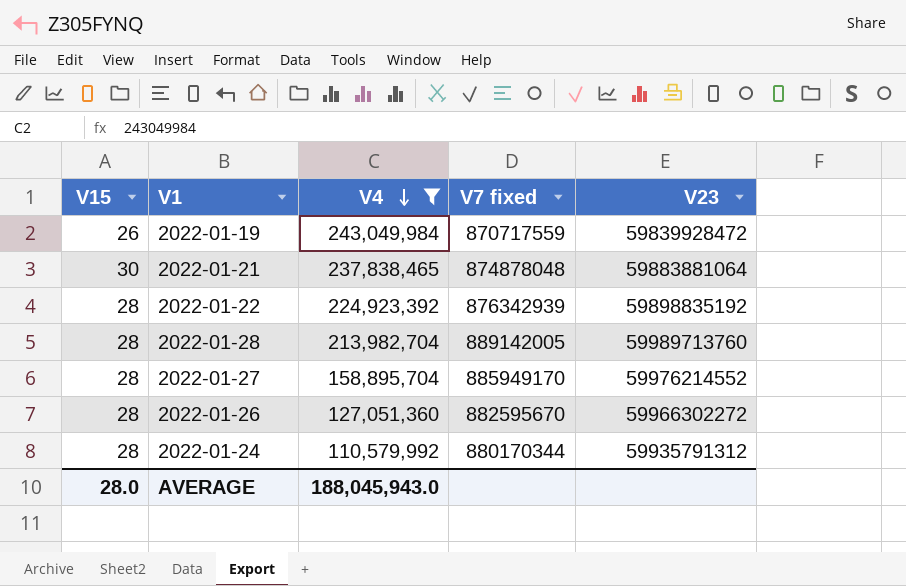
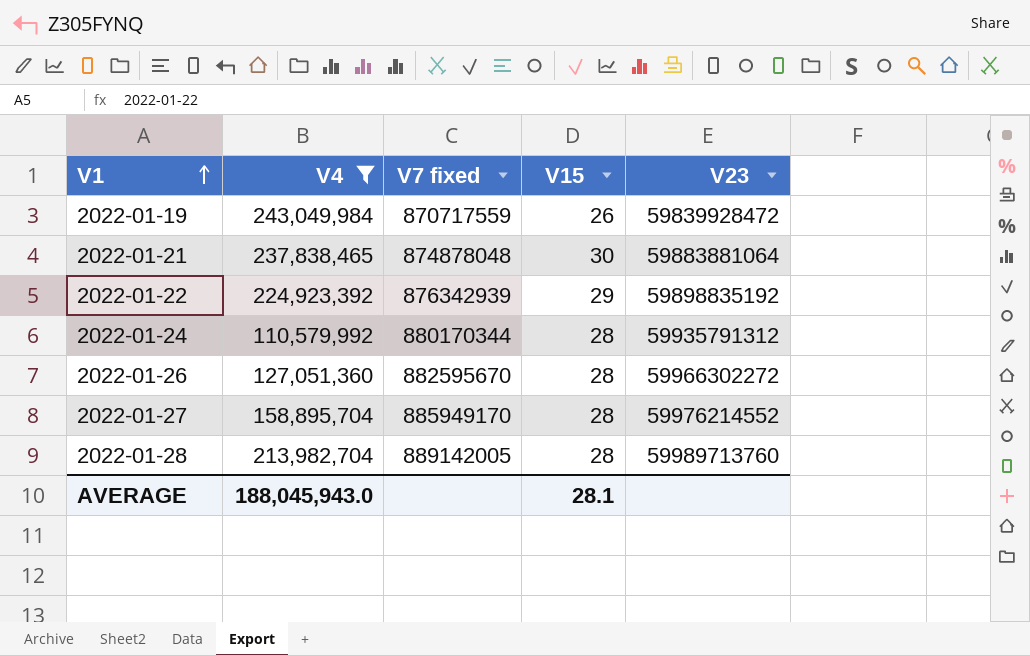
row order: V4 descending -> V1 ascending
column V15 | position: 1 -> 4
2022-01-22 | V15: 28 -> 29
AVERAGE | V15: 28.0 -> 28.1

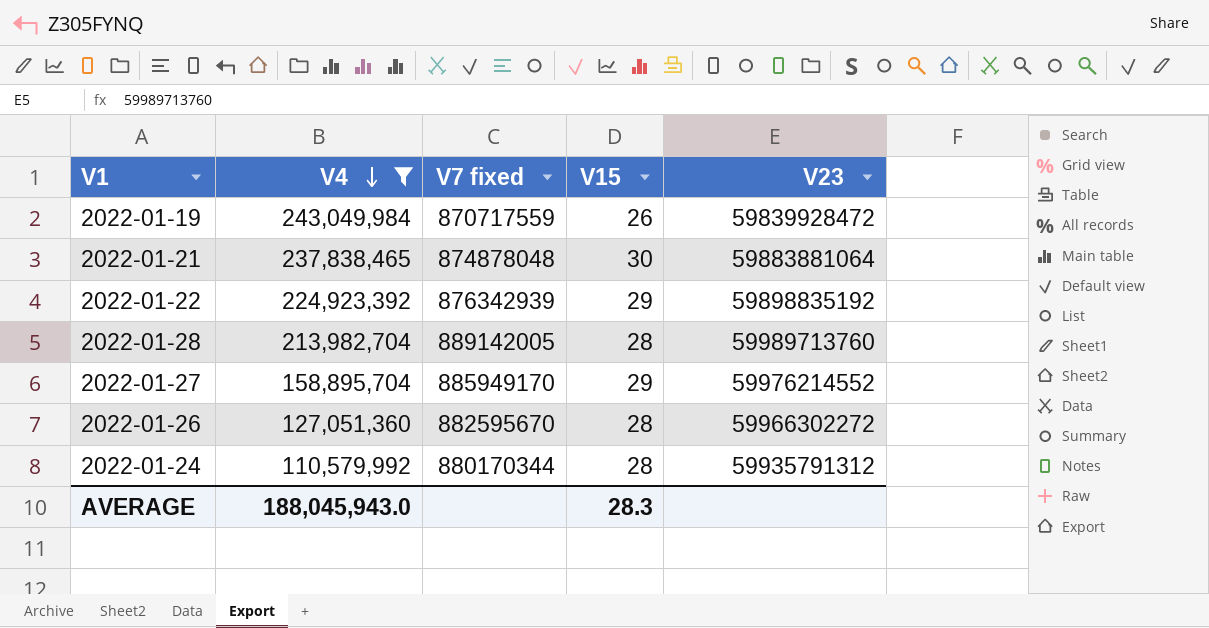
row order: V1 ascending -> V4 descending
2022-01-27 | V15: 28 -> 29
AVERAGE | V15: 28.1 -> 28.3

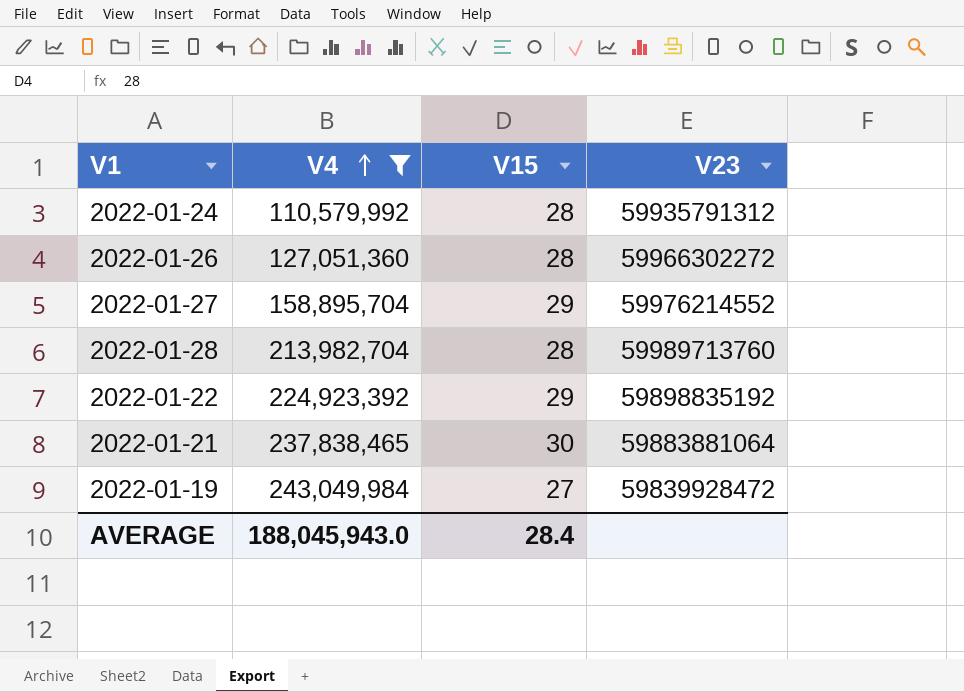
row order: V4 descending -> V4 ascending
column V7 fixed | position: 3 -> none
2022-01-19 | V15: 26 -> 27
AVERAGE | V15: 28.3 -> 28.4

